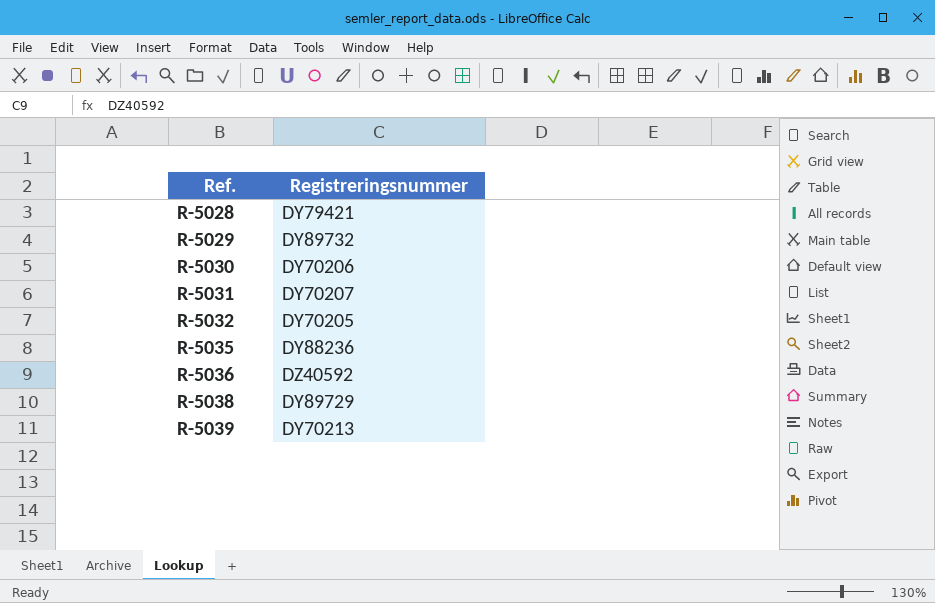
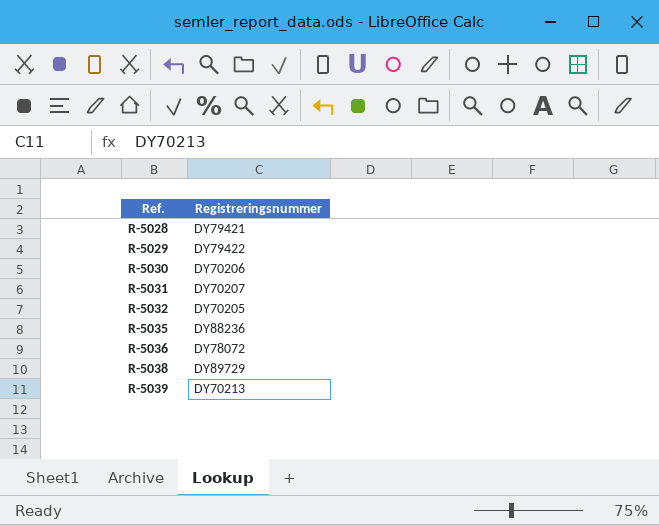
R-5029 | Registreringsnummer: DY89732 -> DY79422
R-5036 | Registreringsnummer: DZ40592 -> DY78072

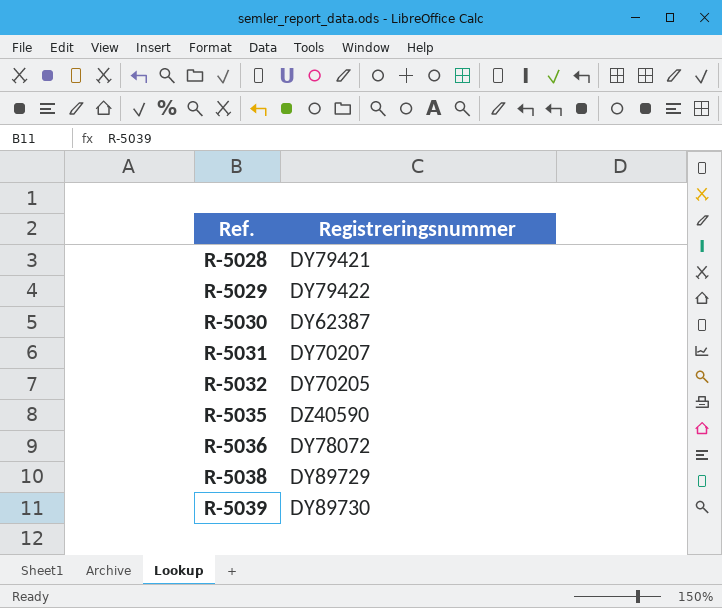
R-5030 | Registreringsnummer: DY70206 -> DY62387
R-5035 | Registreringsnummer: DY88236 -> DZ40590
R-5039 | Registreringsnummer: DY70213 -> DY89730

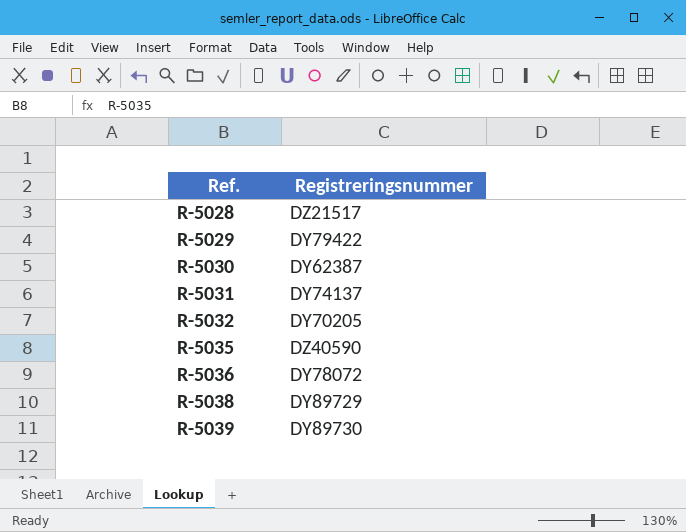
R-5028 | Registreringsnummer: DY79421 -> DZ21517
R-5031 | Registreringsnummer: DY70207 -> DY74137

